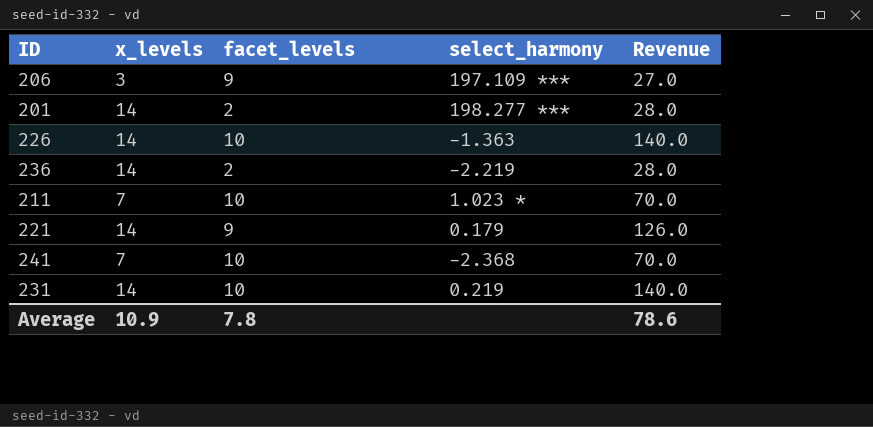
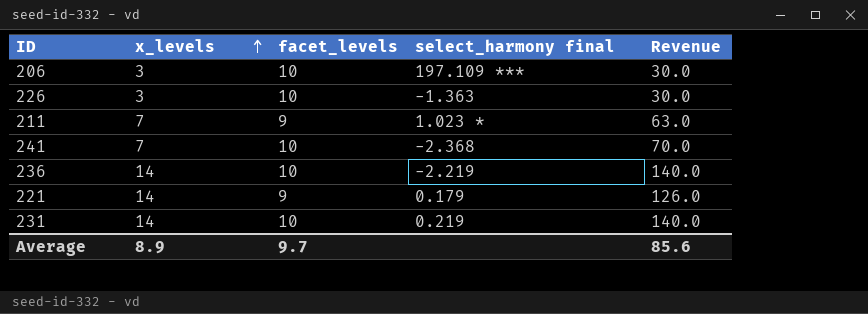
row order: none -> x_levels ascending
column name: select_harmony -> select_harmony final
row 201: 14 | 2 | 198.277 *** | 28.0 -> none
206 | facet_levels: 9 -> 10
206 | Revenue: 27.0 -> 30.0
226 | x_levels: 14 -> 3
226 | Revenue: 140.0 -> 30.0
211 | facet_levels: 10 -> 9
211 | Revenue: 70.0 -> 63.0
236 | facet_levels: 2 -> 10
236 | Revenue: 28.0 -> 140.0
Average | x_levels: 10.9 -> 8.9
Average | facet_levels: 7.8 -> 9.7
Average | Revenue: 78.6 -> 85.6

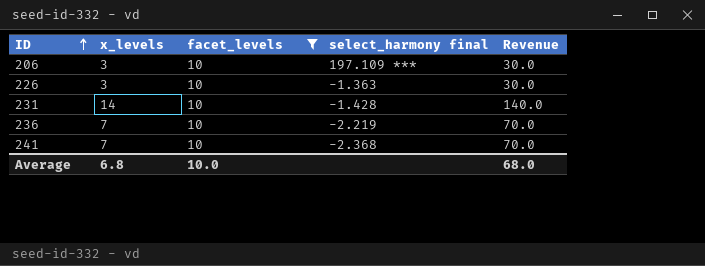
filter: none -> facet_levels = 10
row order: x_levels ascending -> ID ascending
231 | select_harmony final: 0.219 -> -1.428
236 | x_levels: 14 -> 7
236 | Revenue: 140.0 -> 70.0
Average | x_levels: 8.9 -> 6.8
Average | facet_levels: 9.7 -> 10.0
Average | Revenue: 85.6 -> 68.0

